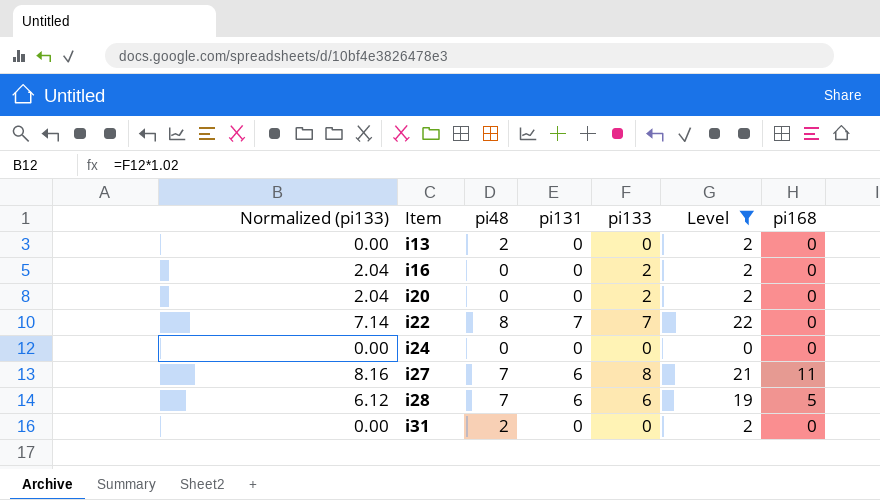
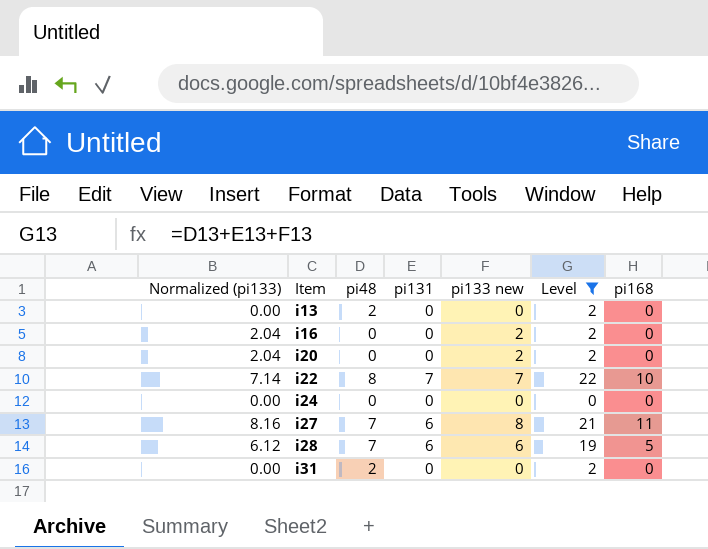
column name: pi133 -> pi133 new
i22 | pi168: 0 -> 10

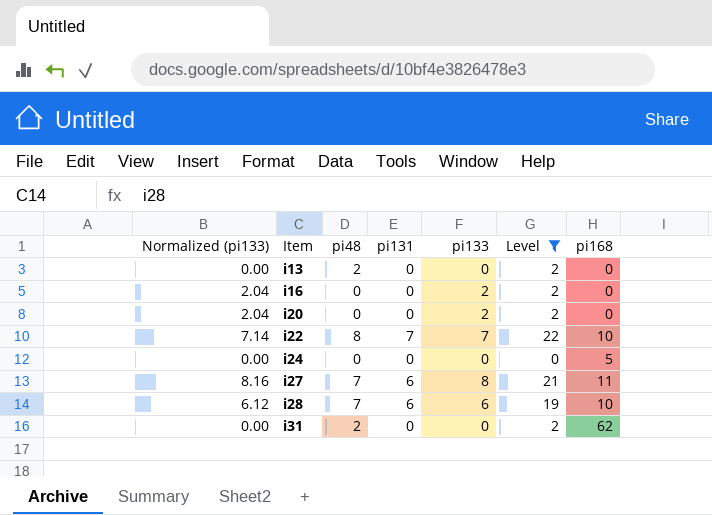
column name: pi133 new -> pi133
i24 | pi168: 0 -> 5
i28 | pi168: 5 -> 10
i31 | pi168: 0 -> 62

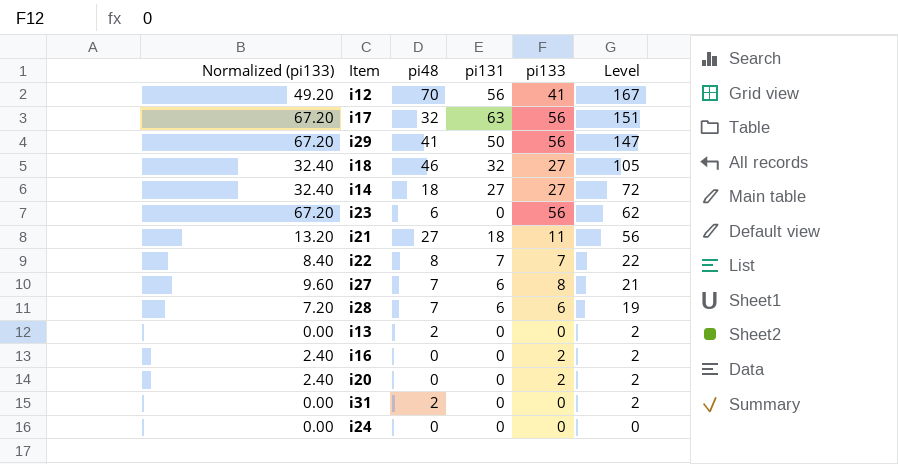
filter: Level <= 22 -> none
row order: Item ascending -> Level descending
column pi168 | position: 7 -> none
column Normalized (pi133) | formula: [pi133] * 1.02 -> [pi133] * 1.2

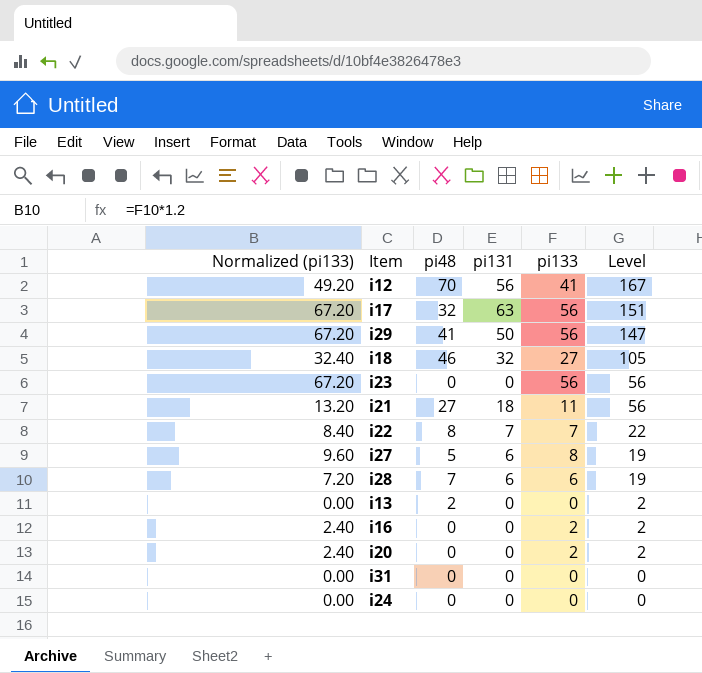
row i14: 32.40 | 18 | 27 | 27 | 72 -> none
i23 | pi48: 6 -> 0
i23 | Level: 62 -> 56
i27 | pi48: 7 -> 5
i27 | Level: 21 -> 19
i31 | pi48: 2 -> 0
i31 | Level: 2 -> 0

